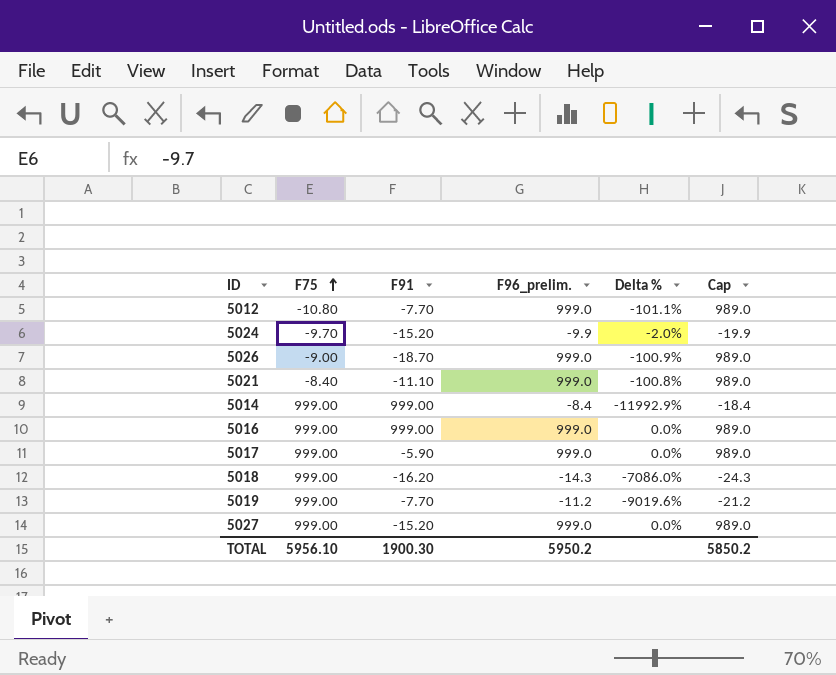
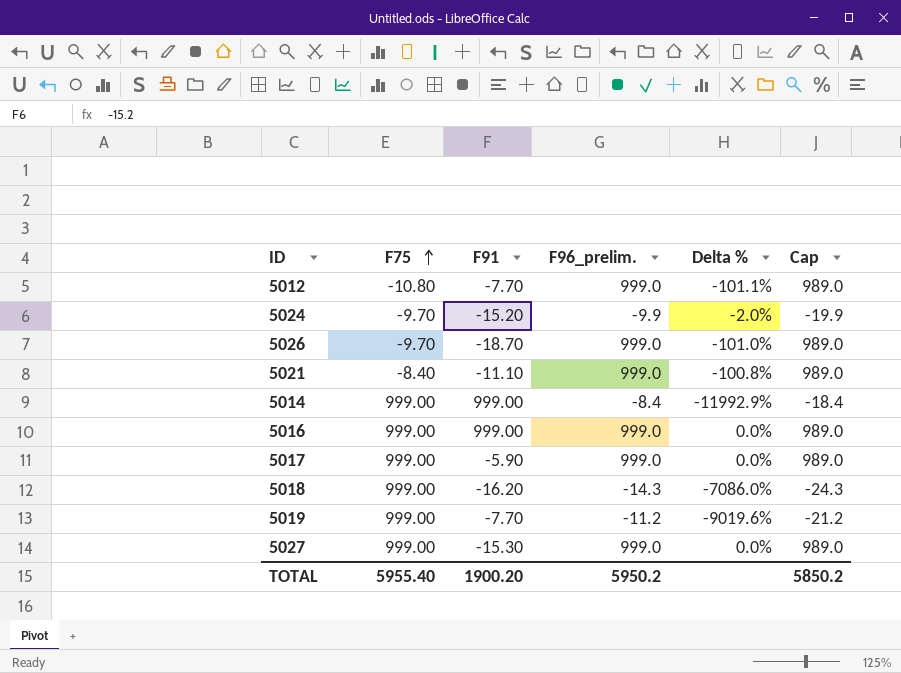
5026 | F75: -9.00 -> -9.70
5026 | Delta %: -100.9% -> -101.0%
5027 | F91: -15.20 -> -15.30
TOTAL | F75: 5956.10 -> 5955.40
TOTAL | F91: 1900.30 -> 1900.20

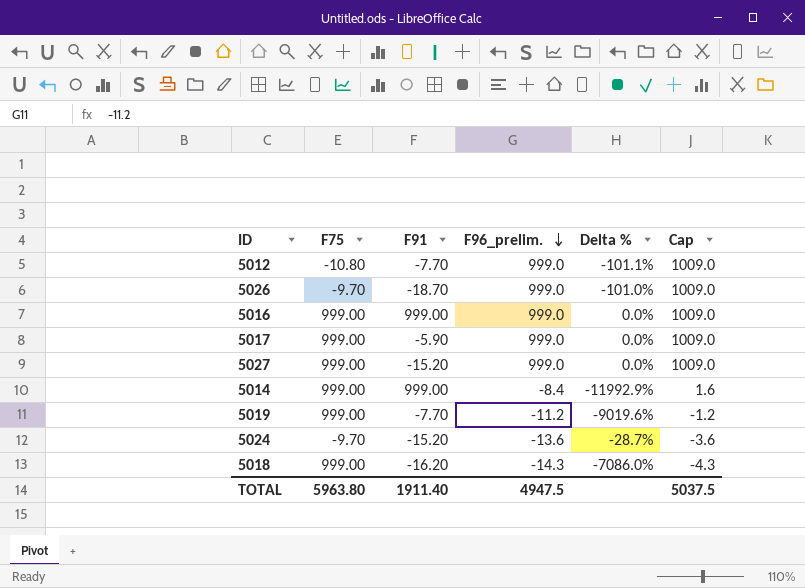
row order: F75 ascending -> F96_prelim. descending
column Cap | formula: [F96_prelim.] - 10 -> [F96_prelim.] + 10
row 5021: -8.40 | -11.10 | 999.0 | -100.8% | 989.0 -> none
5027 | F91: -15.30 -> -15.20
5024 | F96_prelim.: -9.9 -> -13.6
5024 | Delta %: -2.0% -> -28.7%
TOTAL | F75: 5955.40 -> 5963.80
TOTAL | F91: 1900.20 -> 1911.40
TOTAL | F96_prelim.: 5950.2 -> 4947.5
TOTAL | Cap: 5850.2 -> 5037.5

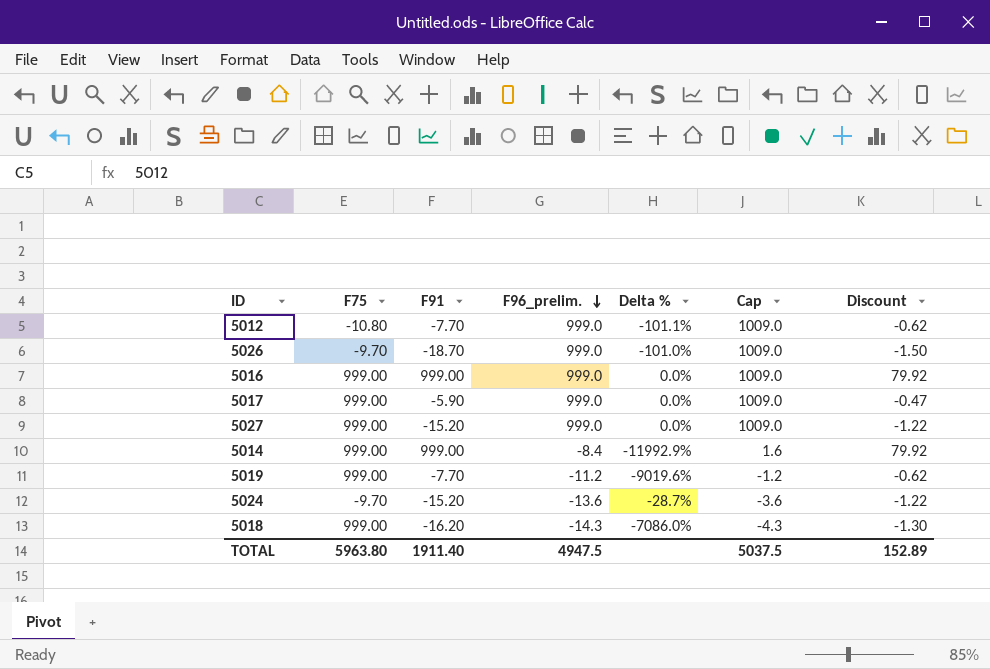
column Discount | formula: none -> [F91] * 0.08

